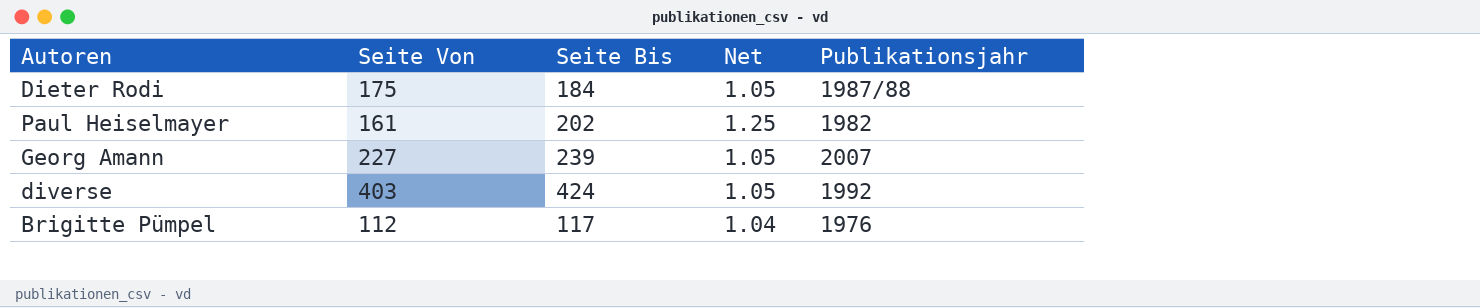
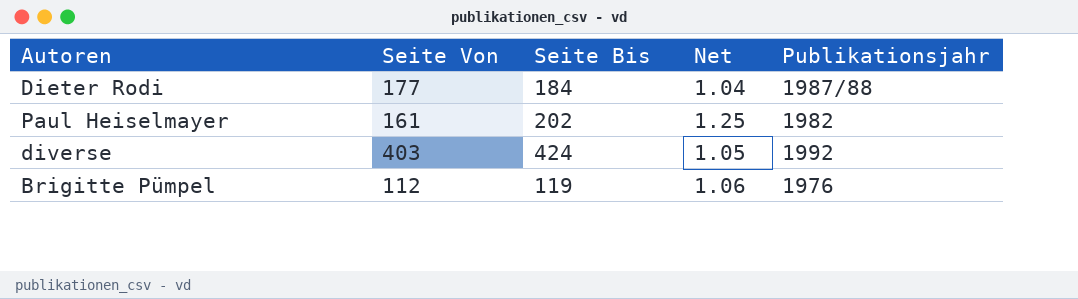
row Georg Amann: 227 | 239 | 1.05 | 2007 -> none
Dieter Rodi | Seite Von: 175 -> 177
Dieter Rodi | Net: 1.05 -> 1.04
Brigitte Pümpel | Seite Bis: 117 -> 119
Brigitte Pümpel | Net: 1.04 -> 1.06

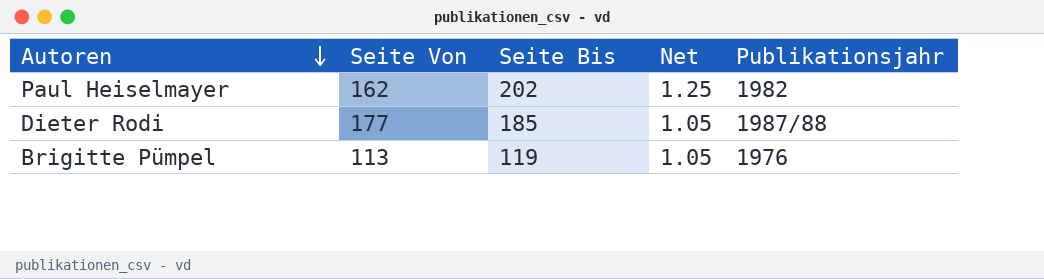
row order: none -> Autoren descending
row diverse: 403 | 424 | 1.05 | 1992 -> none
Paul Heiselmayer | Seite Von: 161 -> 162
Dieter Rodi | Seite Bis: 184 -> 185
Dieter Rodi | Net: 1.04 -> 1.05
Brigitte Pümpel | Seite Von: 112 -> 113
Brigitte Pümpel | Net: 1.06 -> 1.05

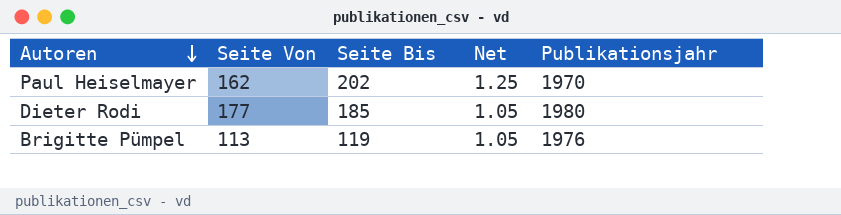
Paul Heiselmayer | Publikationsjahr: 1982 -> 1970
Dieter Rodi | Publikationsjahr: 1987/88 -> 1980

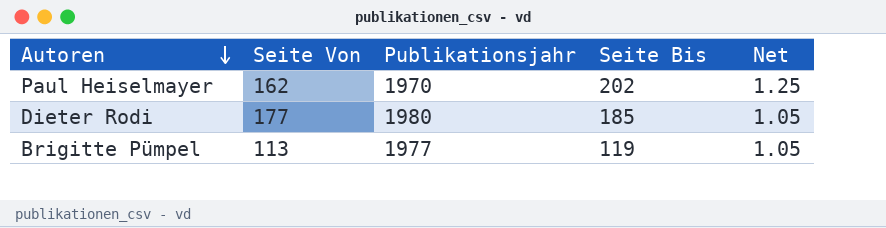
column Publikationsjahr | position: 5 -> 3
Brigitte Pümpel | Publikationsjahr: 1976 -> 1977

